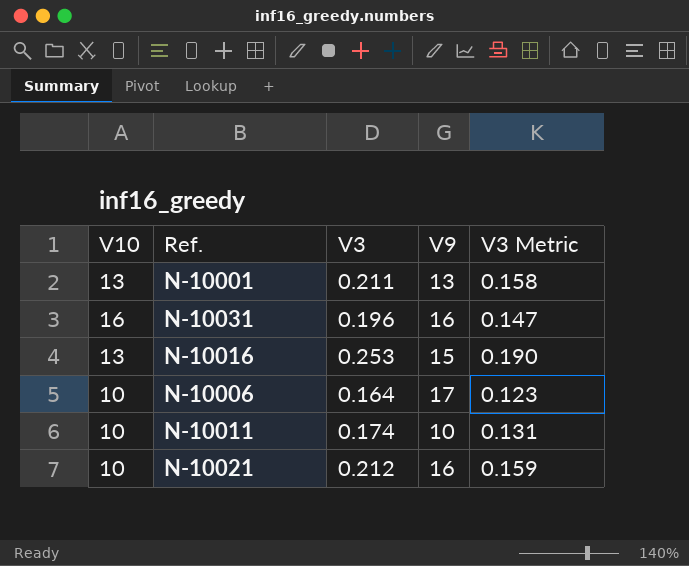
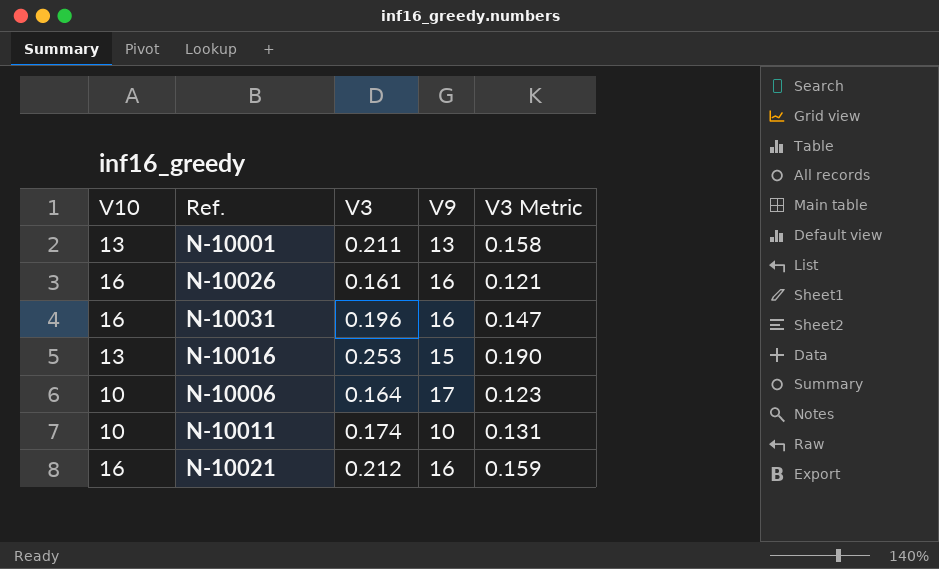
row N-10026: none -> 16 | 0.161 | 16 | 0.121
N-10021 | V10: 10 -> 16

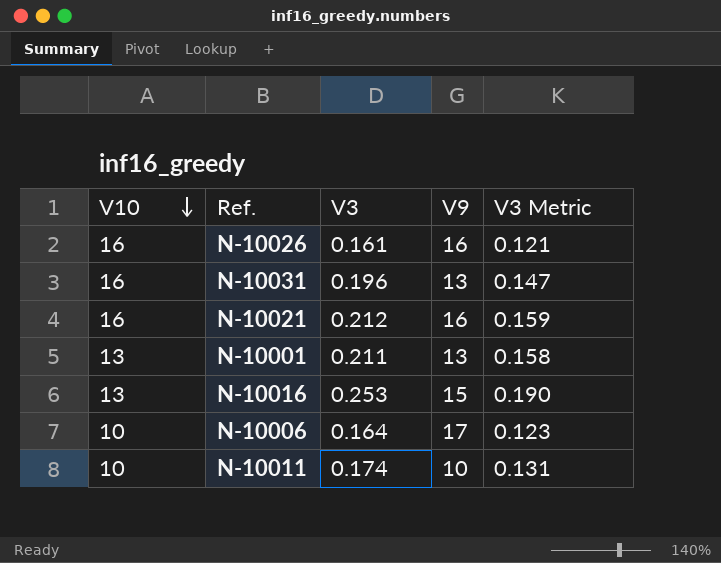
row order: none -> V10 descending
N-10031 | V9: 16 -> 13

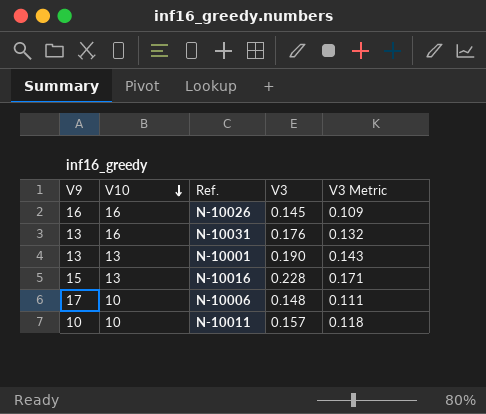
column V9 | position: 4 -> 1
row N-10021: 16 | 0.212 | 16 | 0.159 -> none
N-10026 | V3: 0.161 -> 0.145
N-10026 | V3 Metric: 0.121 -> 0.109
N-10031 | V3: 0.196 -> 0.176
N-10031 | V3 Metric: 0.147 -> 0.132
N-10001 | V3: 0.211 -> 0.190
N-10001 | V3 Metric: 0.158 -> 0.143
N-10016 | V3: 0.253 -> 0.228
N-10016 | V3 Metric: 0.190 -> 0.171
N-10006 | V3: 0.164 -> 0.148
N-10006 | V3 Metric: 0.123 -> 0.111
N-10011 | V3: 0.174 -> 0.157
N-10011 | V3 Metric: 0.131 -> 0.118

